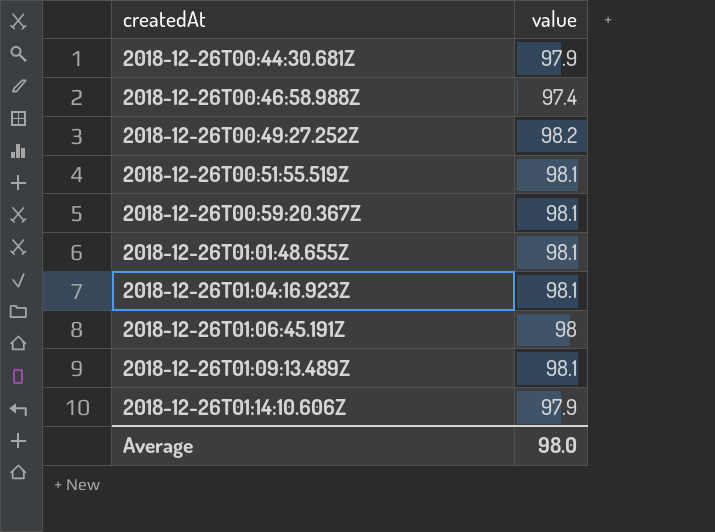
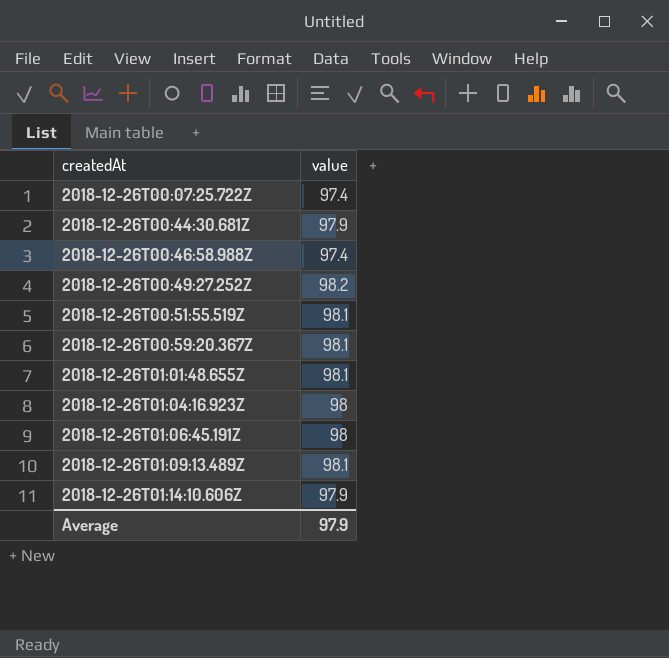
row 2018-12-26T00:07:25.722Z: none -> 97.4
2018-12-26T01:04:16.923Z | value: 98.1 -> 98
Average | value: 98.0 -> 97.9

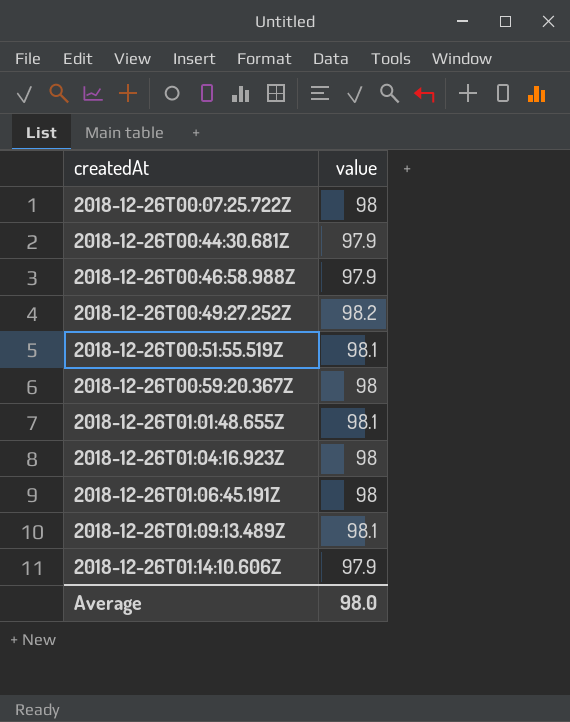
2018-12-26T00:07:25.722Z | value: 97.4 -> 98
2018-12-26T00:46:58.988Z | value: 97.4 -> 97.9
2018-12-26T00:59:20.367Z | value: 98.1 -> 98
Average | value: 97.9 -> 98.0

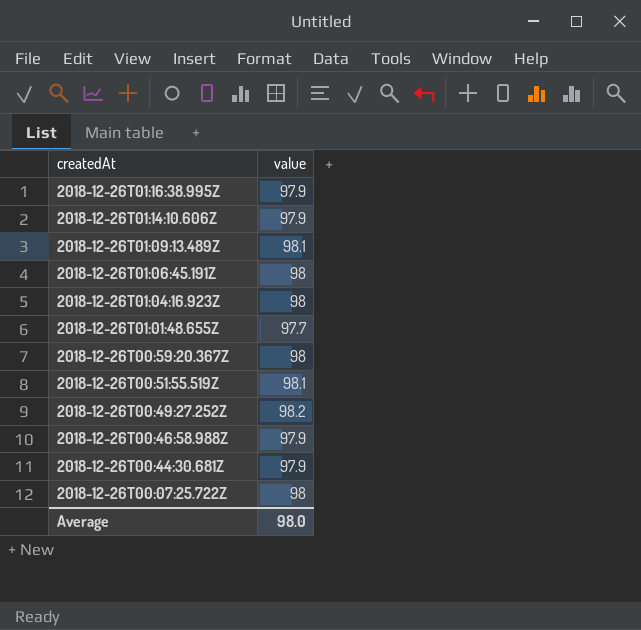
row order: createdAt ascending -> createdAt descending
row 2018-12-26T01:16:38.995Z: none -> 97.9
2018-12-26T01:01:48.655Z | value: 98.1 -> 97.7

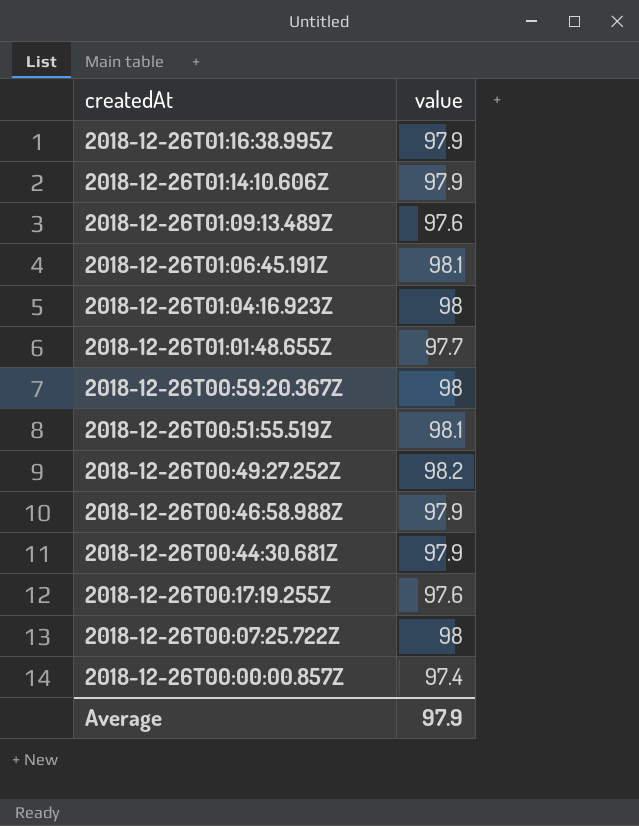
2018-12-26T01:09:13.489Z | value: 98.1 -> 97.6
2018-12-26T01:06:45.191Z | value: 98 -> 98.1
row 2018-12-26T00:17:19.255Z: none -> 97.6
row 2018-12-26T00:00:00.857Z: none -> 97.4
Average | value: 98.0 -> 97.9

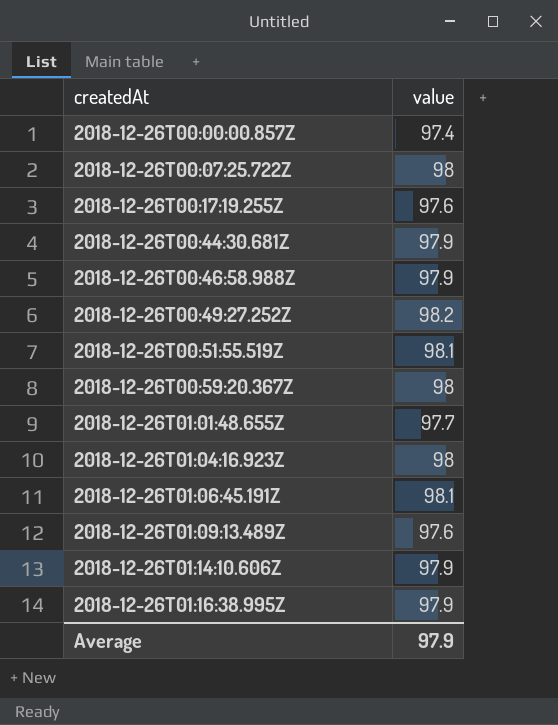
row order: createdAt descending -> createdAt ascending

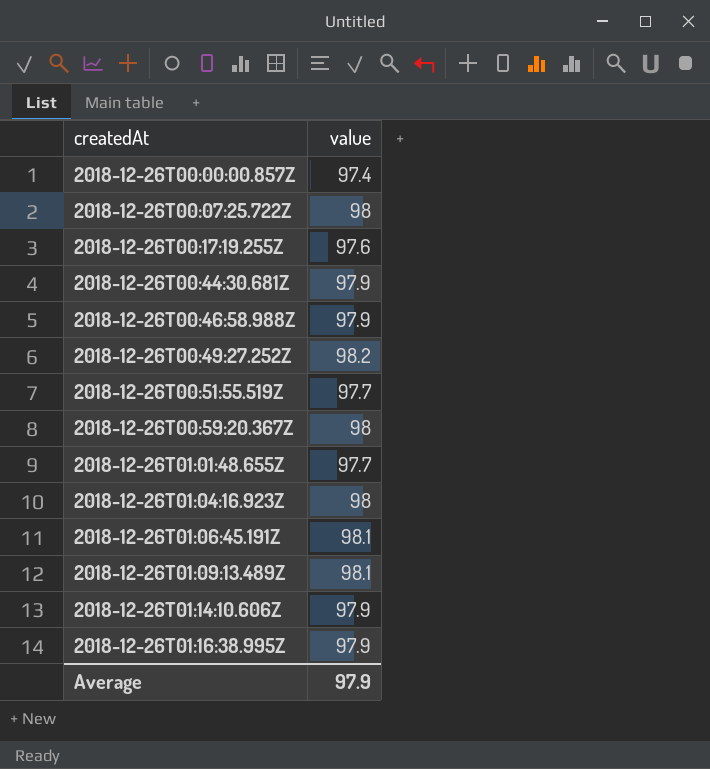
2018-12-26T00:51:55.519Z | value: 98.1 -> 97.7
2018-12-26T01:09:13.489Z | value: 97.6 -> 98.1

